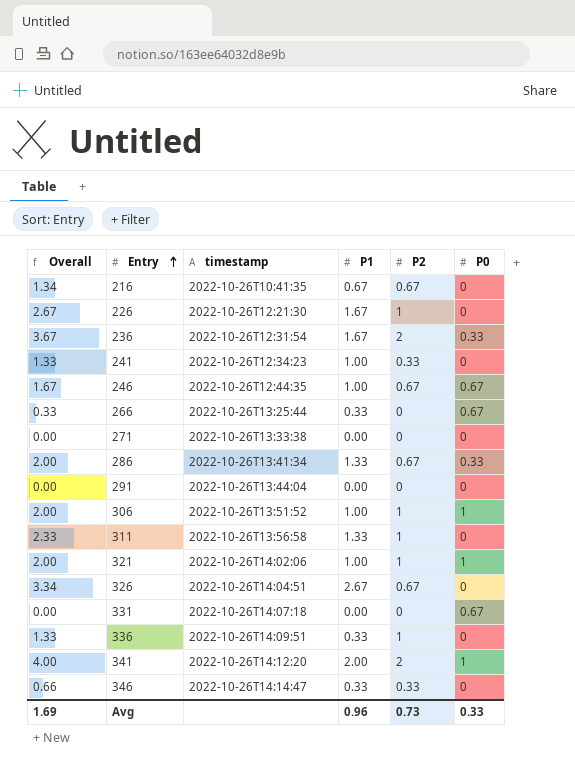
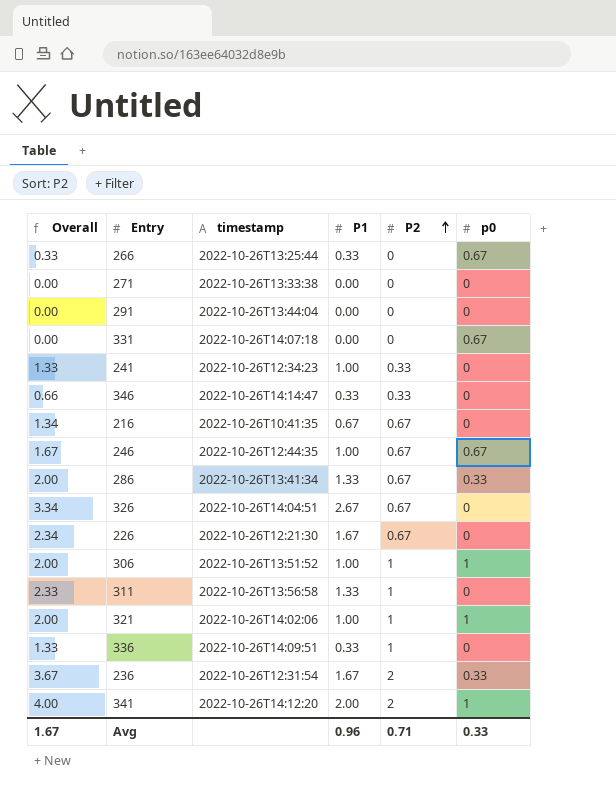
row order: Entry ascending -> P2 ascending
column name: P0 -> p0
226 | Overall: 2.67 -> 2.34
226 | P2: 1 -> 0.67
Avg | Overall: 1.69 -> 1.67
Avg | P2: 0.73 -> 0.71

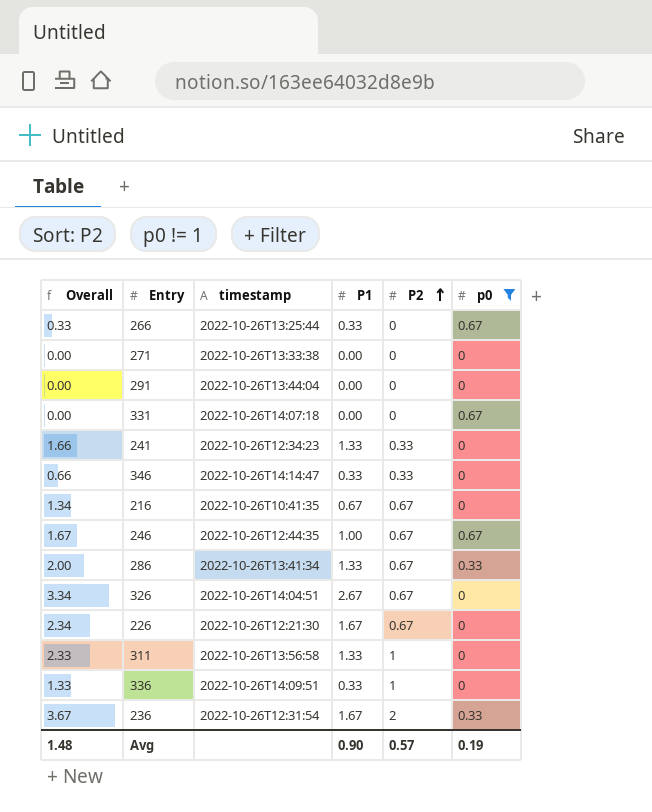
filter: none -> p0 != 1
241 | Overall: 1.33 -> 1.66
241 | P1: 1.00 -> 1.33
Avg | Overall: 1.67 -> 1.48
Avg | P1: 0.96 -> 0.90
Avg | P2: 0.71 -> 0.57
Avg | p0: 0.33 -> 0.19

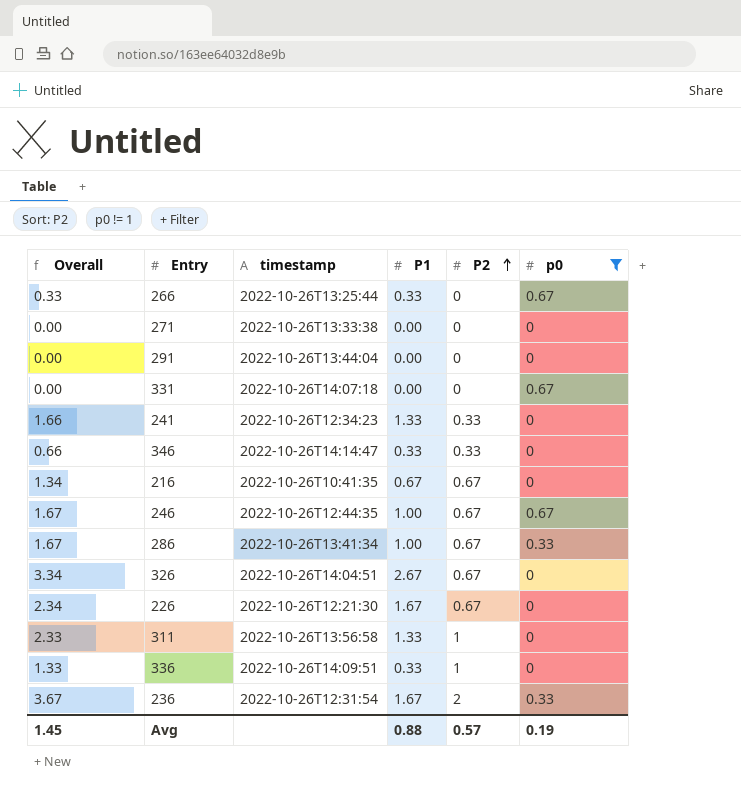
286 | Overall: 2.00 -> 1.67
286 | P1: 1.33 -> 1.00
Avg | Overall: 1.48 -> 1.45
Avg | P1: 0.90 -> 0.88

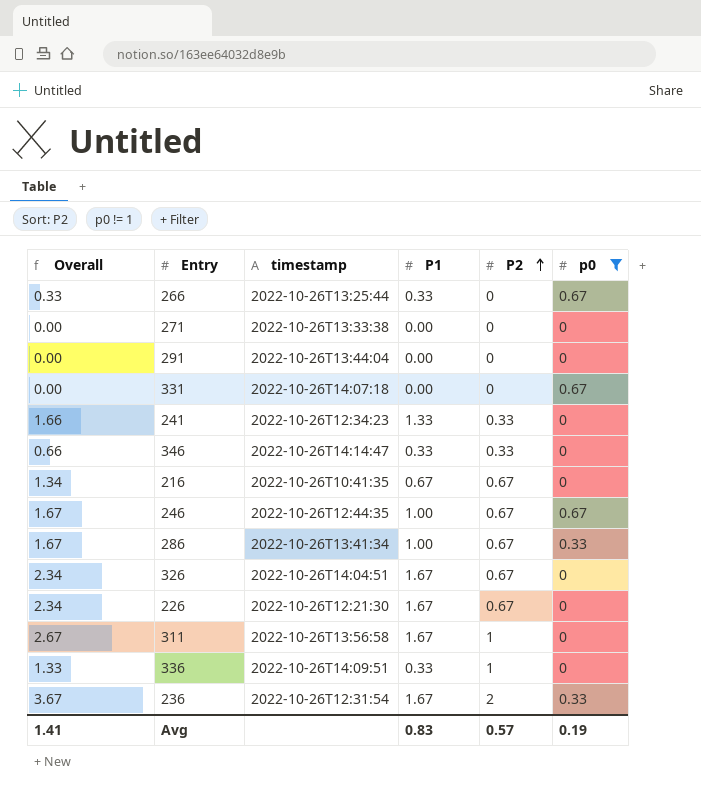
326 | Overall: 3.34 -> 2.34
326 | P1: 2.67 -> 1.67
311 | Overall: 2.33 -> 2.67
311 | P1: 1.33 -> 1.67
Avg | Overall: 1.45 -> 1.41
Avg | P1: 0.88 -> 0.83

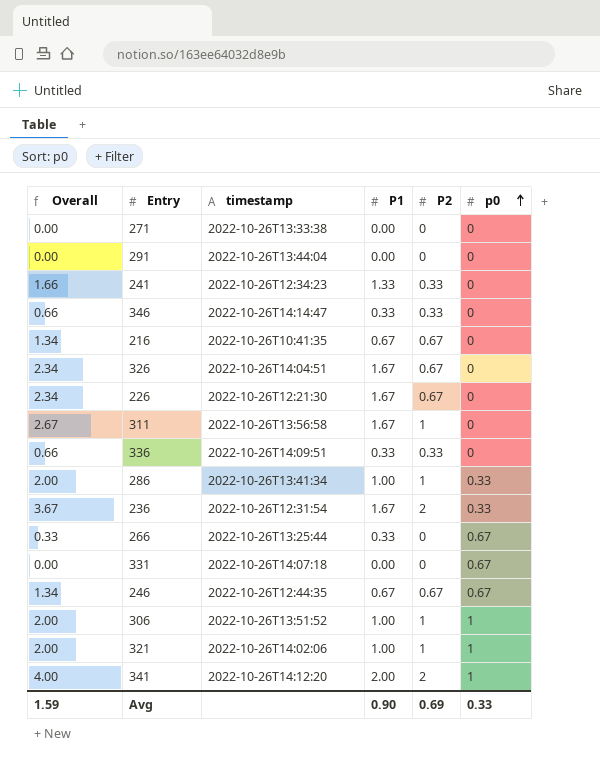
filter: p0 != 1 -> none
row order: P2 ascending -> p0 ascending
336 | Overall: 1.33 -> 0.66
336 | P2: 1 -> 0.33
286 | Overall: 1.67 -> 2.00
286 | P2: 0.67 -> 1
246 | Overall: 1.67 -> 1.34
246 | P1: 1.00 -> 0.67
Avg | Overall: 1.41 -> 1.59
Avg | P1: 0.83 -> 0.90
Avg | P2: 0.57 -> 0.69
Avg | p0: 0.19 -> 0.33

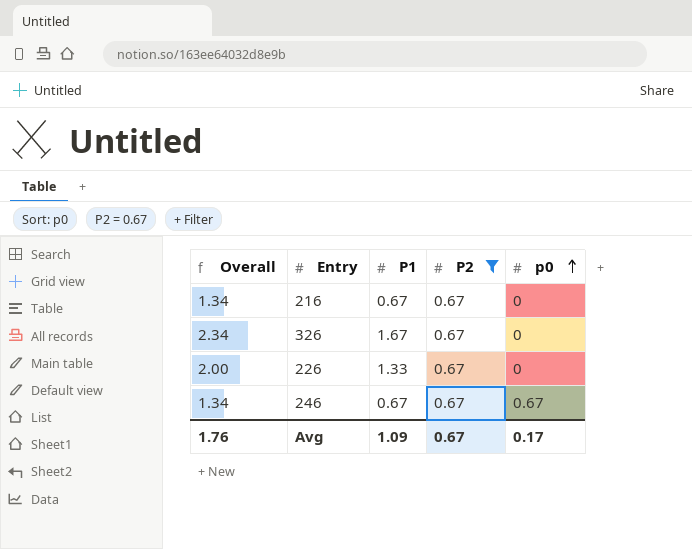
filter: none -> P2 = 0.67
column timestamp | position: 3 -> none
226 | Overall: 2.34 -> 2.00
226 | P1: 1.67 -> 1.33
Avg | Overall: 1.59 -> 1.76
Avg | P1: 0.90 -> 1.09
Avg | P2: 0.69 -> 0.67
Avg | p0: 0.33 -> 0.17

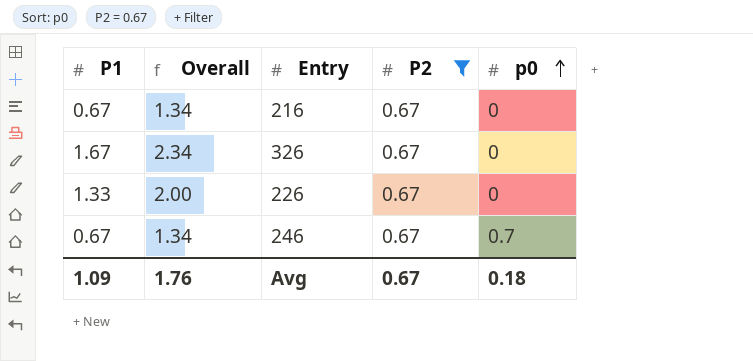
column P1 | position: 3 -> 1
246 | p0: 0.67 -> 0.7
Avg | p0: 0.17 -> 0.18

